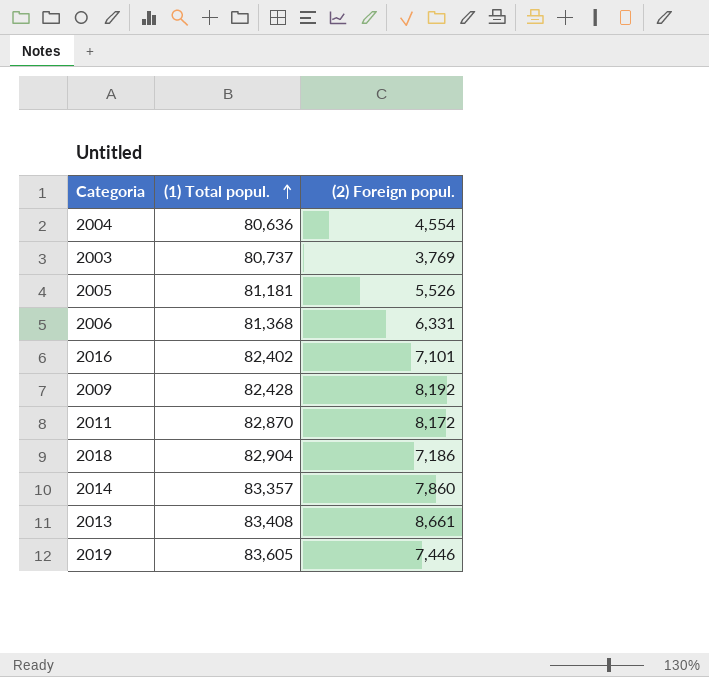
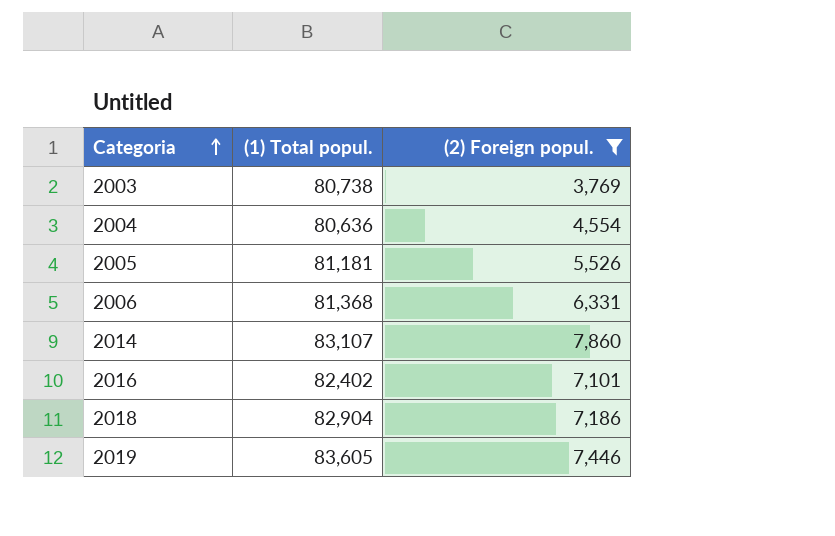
filter: none -> (2) Foreign popul. <= 7,860
row order: (1) Total popul. ascending -> Categoria ascending
2003 | (1) Total popul.: 80,737 -> 80,738
2014 | (1) Total popul.: 83,357 -> 83,107

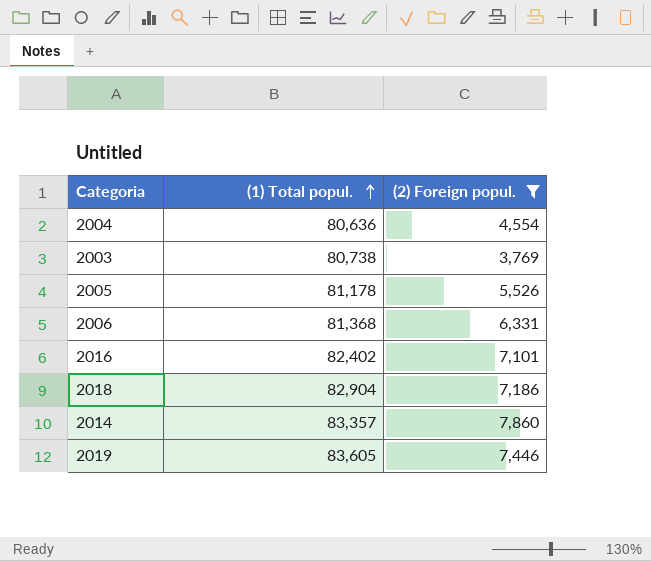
row order: Categoria ascending -> (1) Total popul. ascending
2005 | (1) Total popul.: 81,181 -> 81,178
2014 | (1) Total popul.: 83,107 -> 83,357

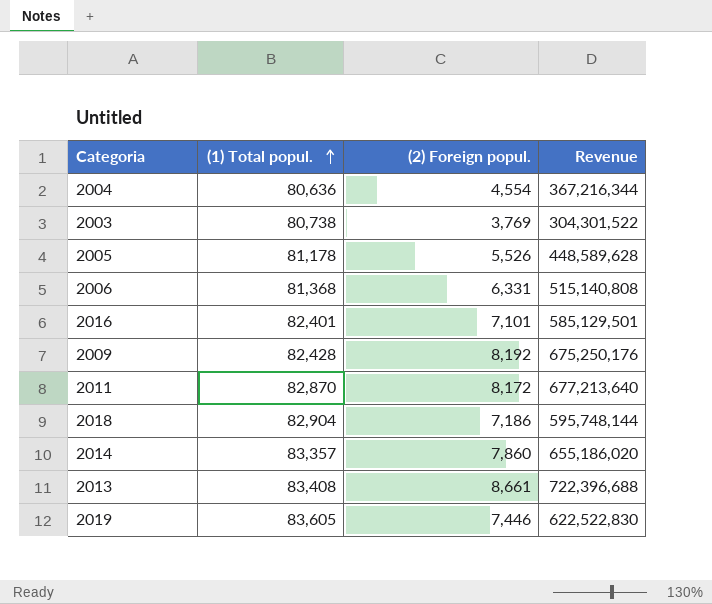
filter: (2) Foreign popul. <= 7,860 -> none
column Revenue | formula: none -> [(1) Total popul.] * [(2) Foreign popul.]
2016 | (1) Total popul.: 82,402 -> 82,401

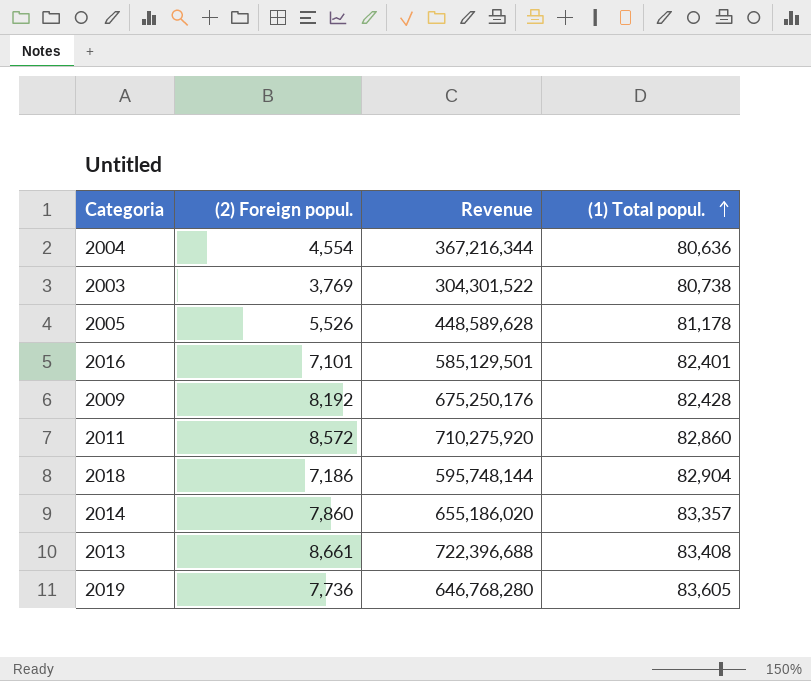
column (1) Total popul. | position: 2 -> 4
row 2006: 81,368 | 6,331 | 515,140,808 -> none
2011 | (2) Foreign popul.: 8,172 -> 8,572
2011 | Revenue: 677,213,640 -> 710,275,920
2011 | (1) Total popul.: 82,870 -> 82,860
2019 | (2) Foreign popul.: 7,446 -> 7,736
2019 | Revenue: 622,522,830 -> 646,768,280

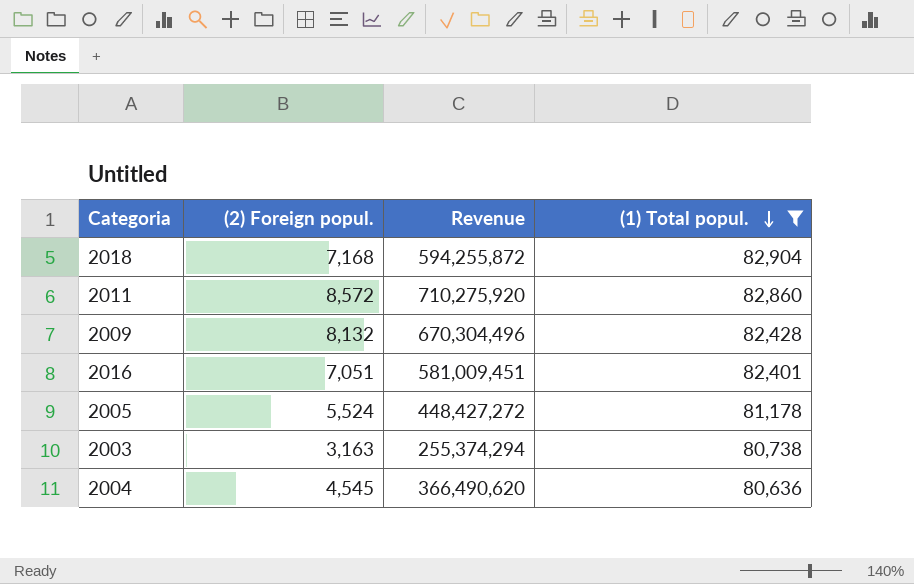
filter: none -> (1) Total popul. <= 82,904
row order: (1) Total popul. ascending -> (1) Total popul. descending
2018 | (2) Foreign popul.: 7,186 -> 7,168
2018 | Revenue: 595,748,144 -> 594,255,872
2009 | (2) Foreign popul.: 8,192 -> 8,132
2009 | Revenue: 675,250,176 -> 670,304,496
2016 | (2) Foreign popul.: 7,101 -> 7,051
2016 | Revenue: 585,129,501 -> 581,009,451
2005 | (2) Foreign popul.: 5,526 -> 5,524
2005 | Revenue: 448,589,628 -> 448,427,272
2003 | (2) Foreign popul.: 3,769 -> 3,163
2003 | Revenue: 304,301,522 -> 255,374,294
2004 | (2) Foreign popul.: 4,554 -> 4,545
2004 | Revenue: 367,216,344 -> 366,490,620

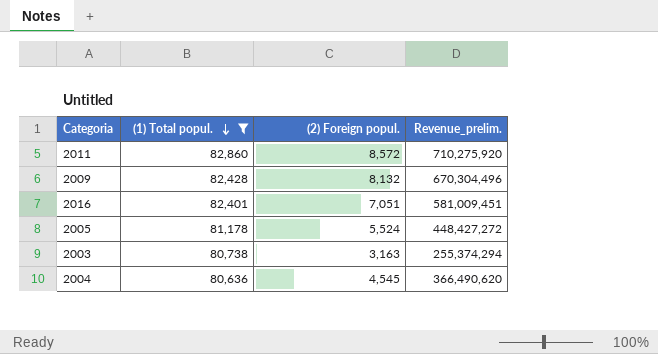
column (1) Total popul. | position: 4 -> 2
column name: Revenue -> Revenue_prelim.
row 2018: 7,168 | 594,255,872 | 82,904 -> none

